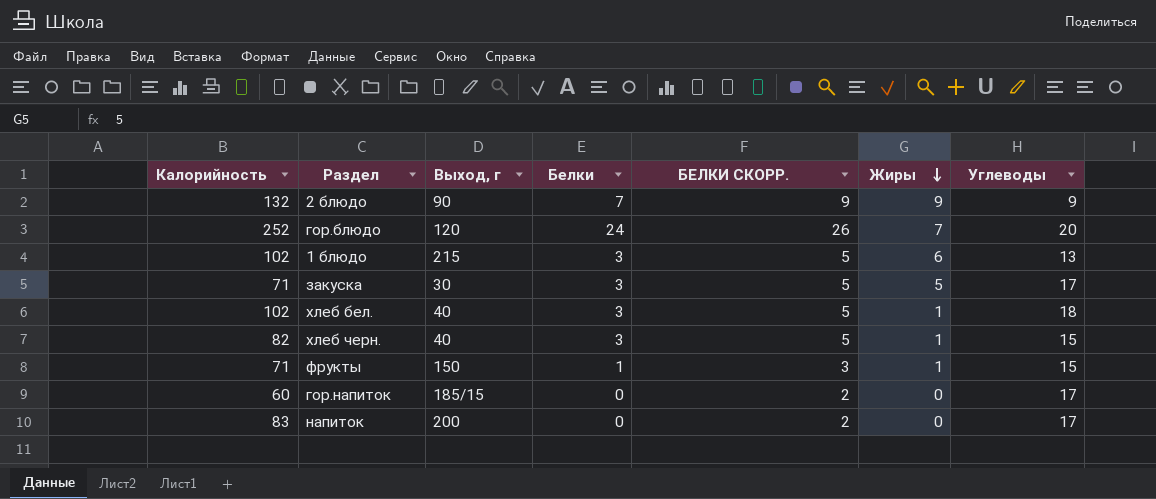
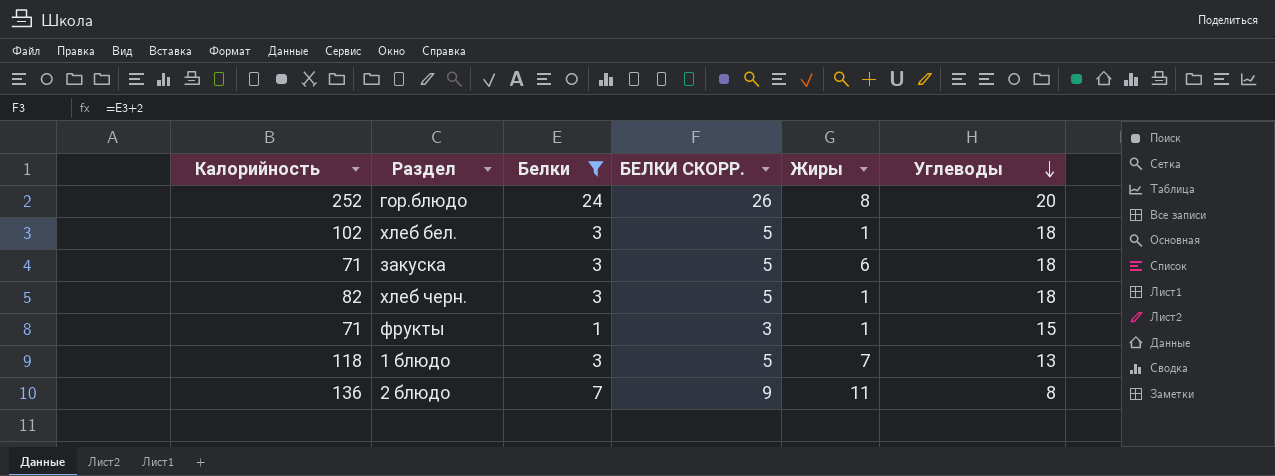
filter: none -> Белки != 0
row order: Жиры descending -> Углеводы descending
column Выход, г | position: 3 -> none
гор.блюдо | Жиры: 7 -> 8
закуска | Жиры: 5 -> 6
закуска | Углеводы: 17 -> 18
хлеб черн. | Углеводы: 15 -> 18
1 блюдо | Калорийность: 102 -> 118
1 блюдо | Жиры: 6 -> 7
2 блюдо | Калорийность: 132 -> 136
2 блюдо | Жиры: 9 -> 11
2 блюдо | Углеводы: 9 -> 8

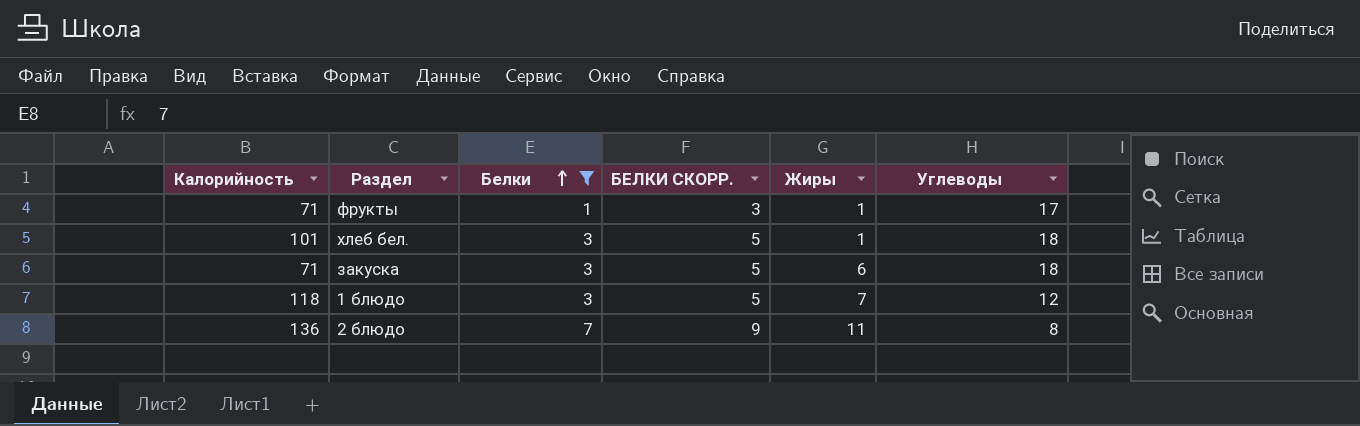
row order: Углеводы descending -> Белки ascending
row гор.блюдо: 252 | 24 | 26 | 8 | 20 -> none
row хлеб черн.: 82 | 3 | 5 | 1 | 18 -> none
фрукты | Углеводы: 15 -> 17
хлеб бел. | Калорийность: 102 -> 101
1 блюдо | Углеводы: 13 -> 12

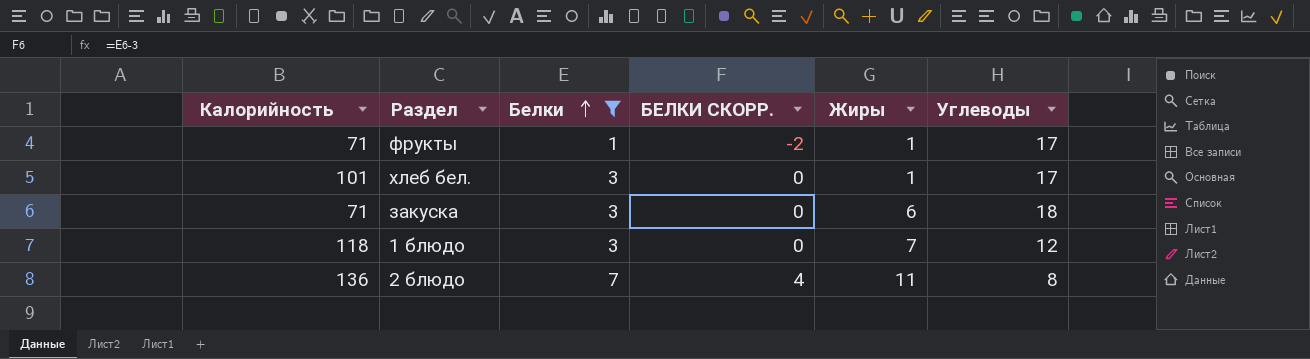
column БЕЛКИ СКОРР. | formula: [Белки] + 2 -> [Белки] - 3
хлеб бел. | Углеводы: 18 -> 17

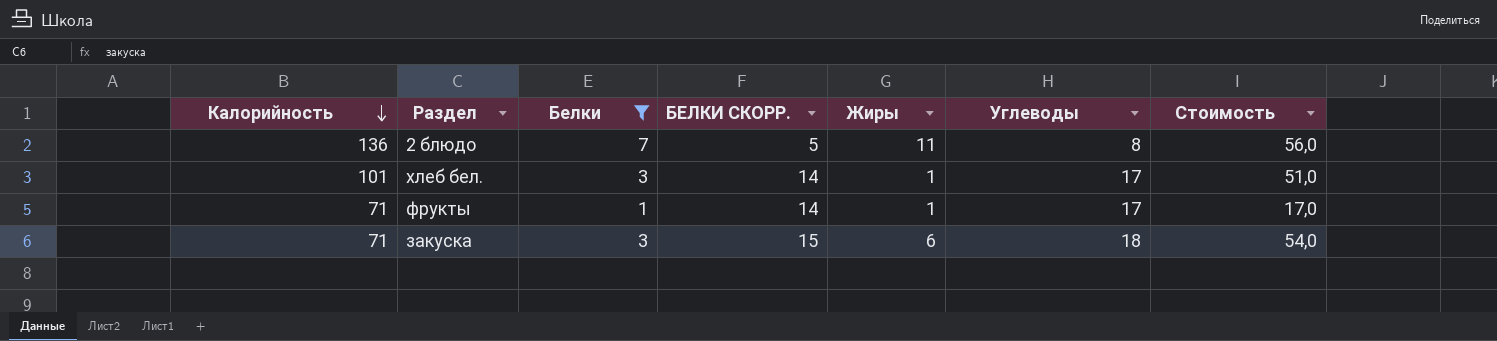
row order: Белки ascending -> Калорийность descending
column БЕЛКИ СКОРР. | formula: [Белки] - 3 -> [Углеводы] - 3
column Стоимость | formula: none -> [Белки] * [Углеводы]
row 1 блюдо: 118 | 3 | 0 | 7 | 12 -> none

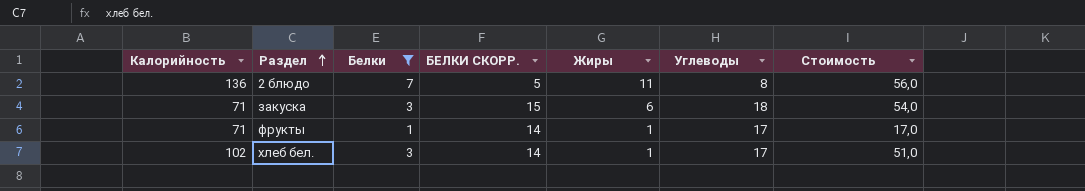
row order: Калорийность descending -> Раздел ascending
хлеб бел. | Калорийность: 101 -> 102

